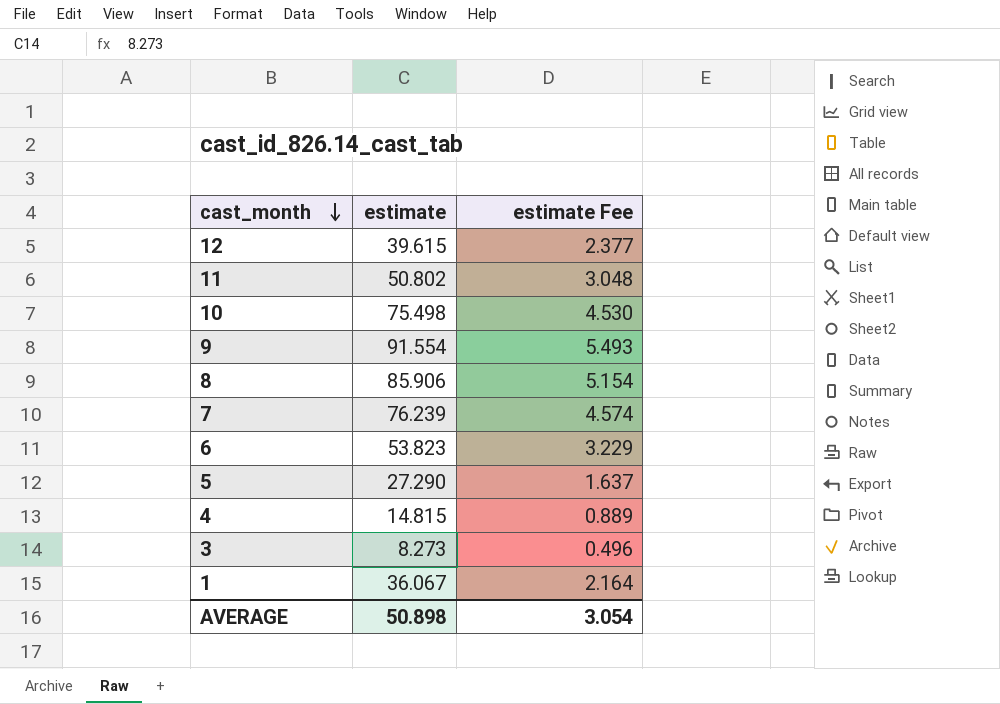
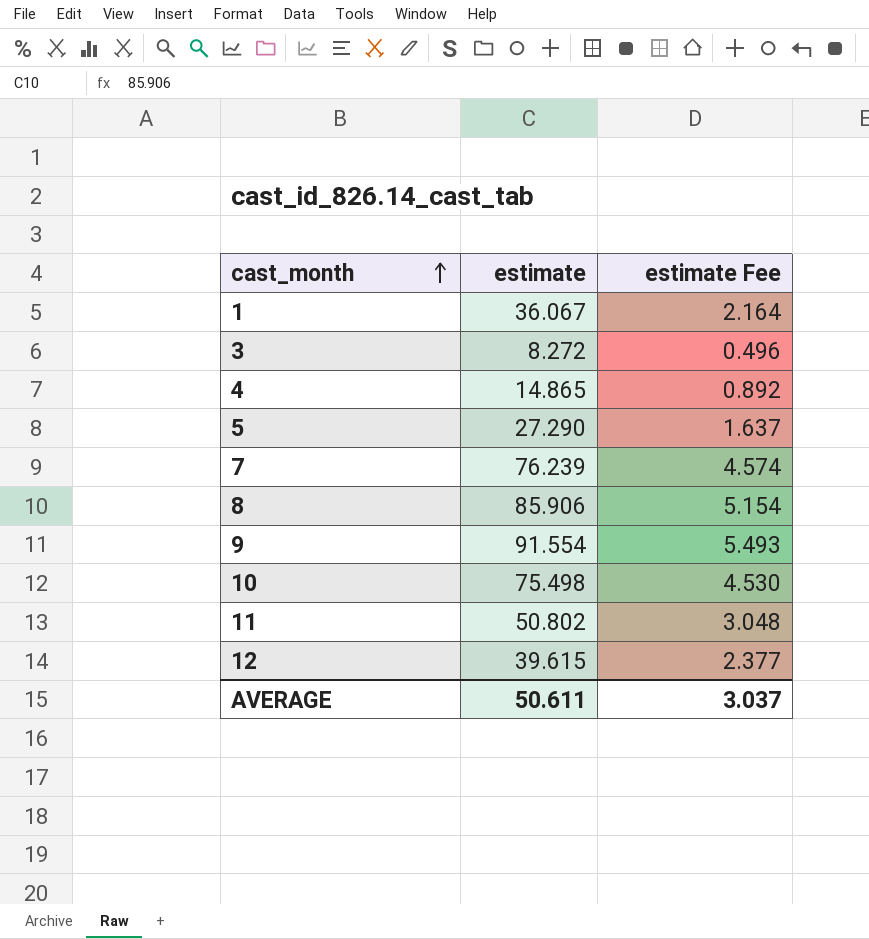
row order: cast_month descending -> cast_month ascending
row 6: 53.823 | 3.229 -> none
3 | estimate: 8.273 -> 8.272
4 | estimate: 14.815 -> 14.865
4 | estimate Fee: 0.889 -> 0.892
AVERAGE | estimate: 50.898 -> 50.611
AVERAGE | estimate Fee: 3.054 -> 3.037

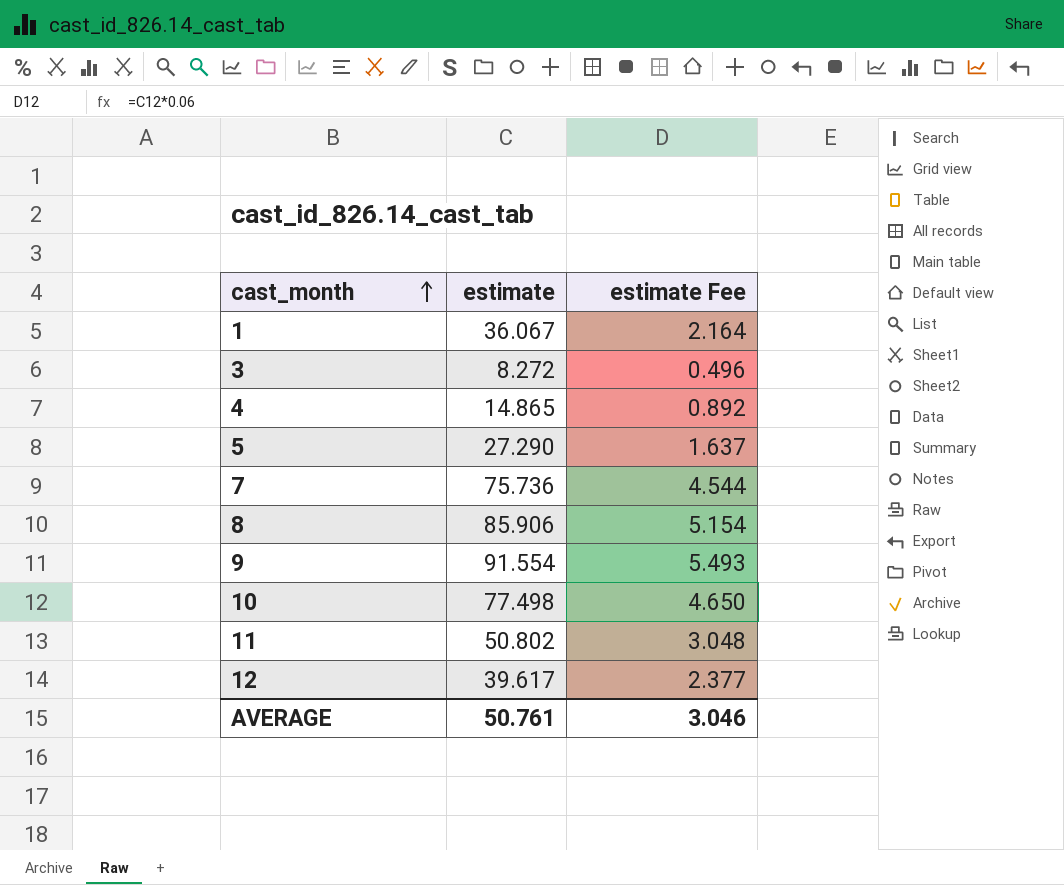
7 | estimate: 76.239 -> 75.736
7 | estimate Fee: 4.574 -> 4.544
10 | estimate: 75.498 -> 77.498
10 | estimate Fee: 4.530 -> 4.650
12 | estimate: 39.615 -> 39.617
AVERAGE | estimate: 50.611 -> 50.761
AVERAGE | estimate Fee: 3.037 -> 3.046

